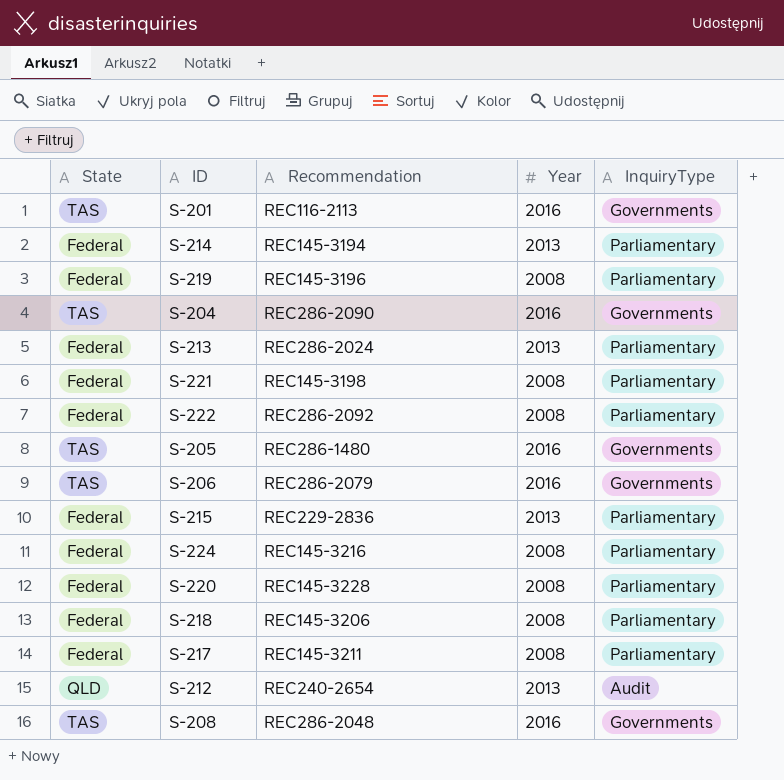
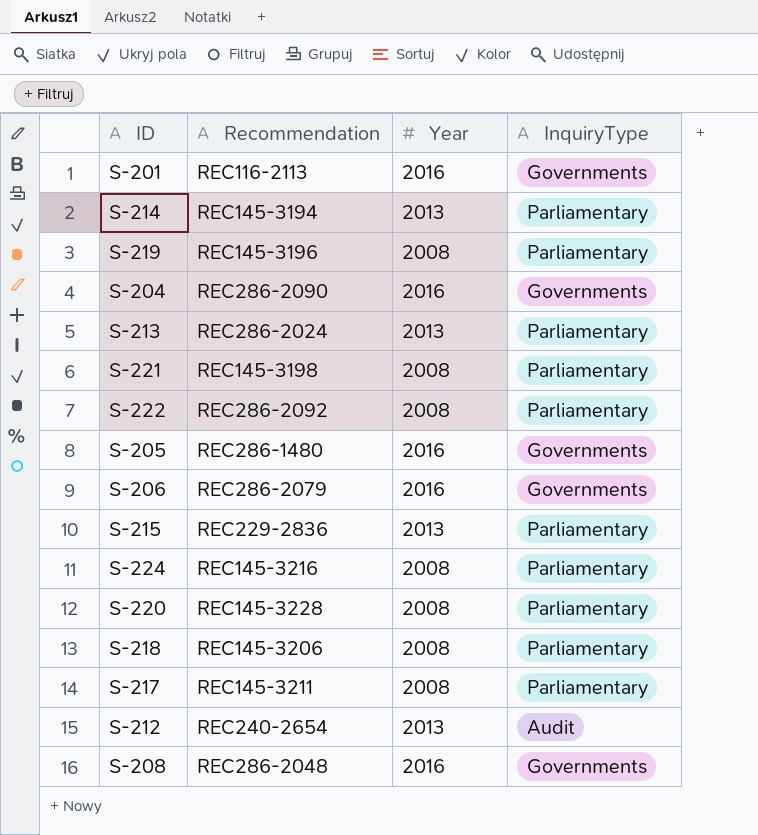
column State | position: 1 -> none

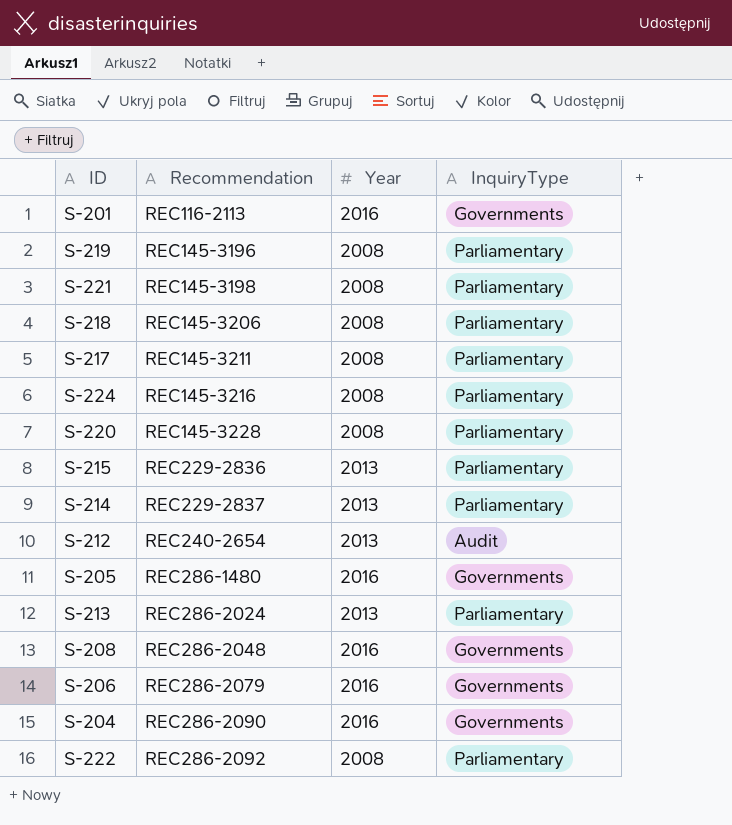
row order: none -> Recommendation ascending
S-214 | Recommendation: REC145-3194 -> REC229-2837

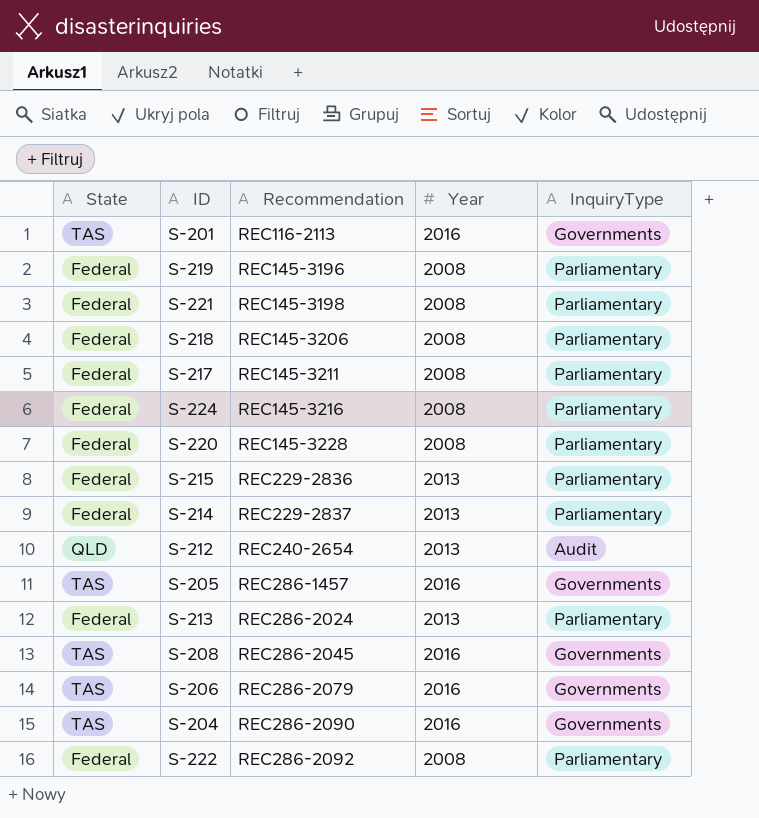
column State | position: none -> 1
S-205 | Recommendation: REC286-1480 -> REC286-1457
S-208 | Recommendation: REC286-2048 -> REC286-2045

